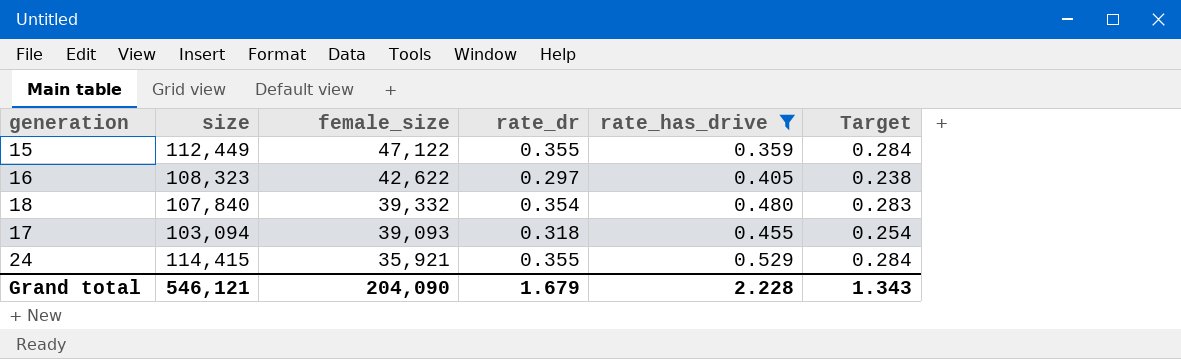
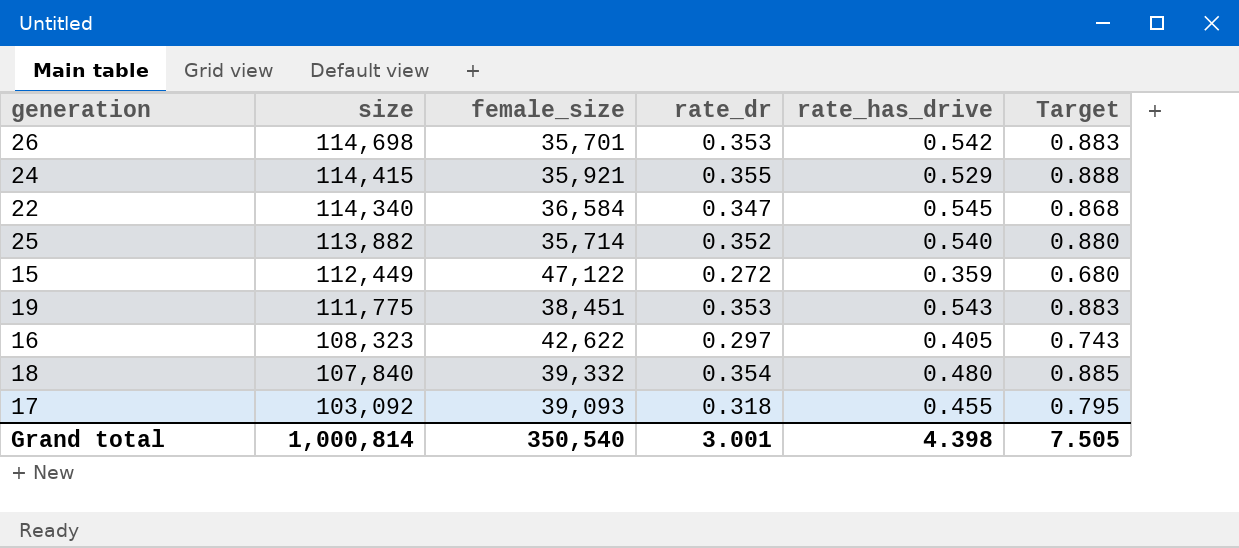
filter: rate_has_drive <= 0.529 -> none
row order: female_size descending -> size descending
column Target | formula: [rate_dr] * 0.8 -> [rate_dr] * 2.5
15 | rate_dr: 0.355 -> 0.272
17 | size: 103,094 -> 103,092
Grand total | size: 546,121 -> 1,000,814
Grand total | female_size: 204,090 -> 350,540
Grand total | rate_dr: 1.679 -> 3.001
Grand total | rate_has_drive: 2.228 -> 4.398
Grand total | Target: 1.343 -> 7.505

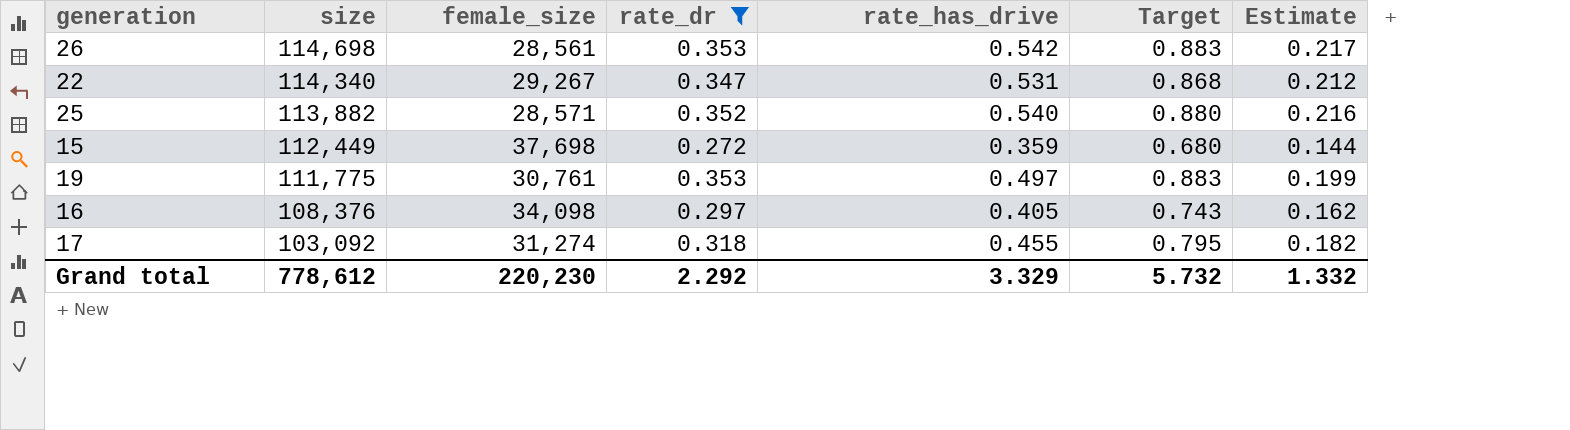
filter: none -> rate_dr <= 0.353
column Estimate | formula: none -> [rate_has_drive] * 0.4
26 | female_size: 35,701 -> 28,561
22 | female_size: 36,584 -> 29,267
22 | rate_has_drive: 0.545 -> 0.531
25 | female_size: 35,714 -> 28,571
15 | female_size: 47,122 -> 37,698
19 | female_size: 38,451 -> 30,761
19 | rate_has_drive: 0.543 -> 0.497
16 | size: 108,323 -> 108,376
16 | female_size: 42,622 -> 34,098
17 | female_size: 39,093 -> 31,274
Grand total | size: 1,000,814 -> 778,612
Grand total | female_size: 350,540 -> 220,230
Grand total | rate_dr: 3.001 -> 2.292
Grand total | rate_has_drive: 4.398 -> 3.329
Grand total | Target: 7.505 -> 5.732

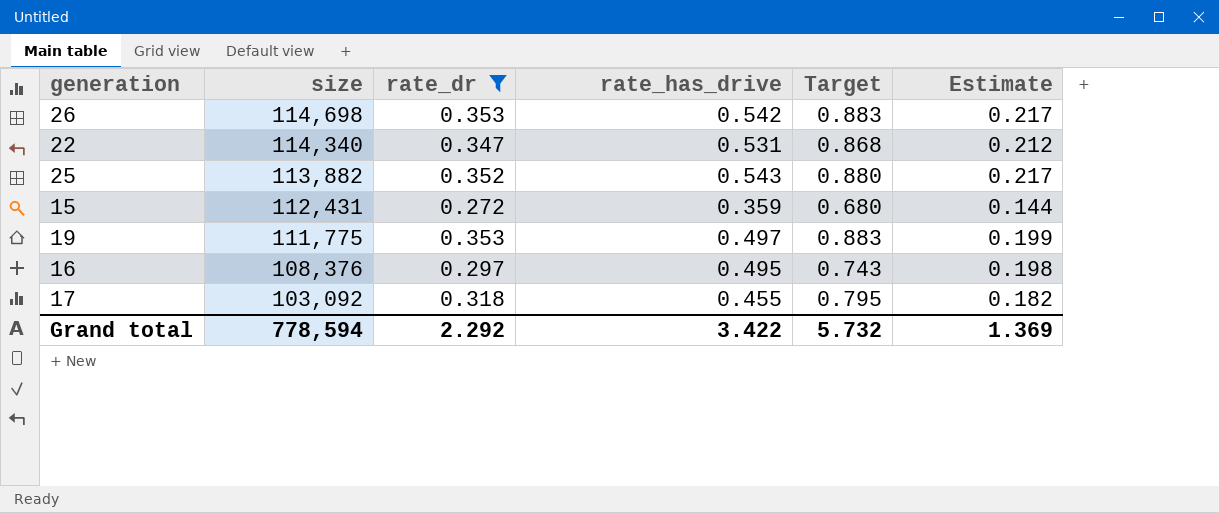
column female_size | position: 3 -> none
25 | rate_has_drive: 0.540 -> 0.543
25 | Estimate: 0.216 -> 0.217
15 | size: 112,449 -> 112,431
16 | rate_has_drive: 0.405 -> 0.495
16 | Estimate: 0.162 -> 0.198
Grand total | size: 778,612 -> 778,594
Grand total | rate_has_drive: 3.329 -> 3.422
Grand total | Estimate: 1.332 -> 1.369

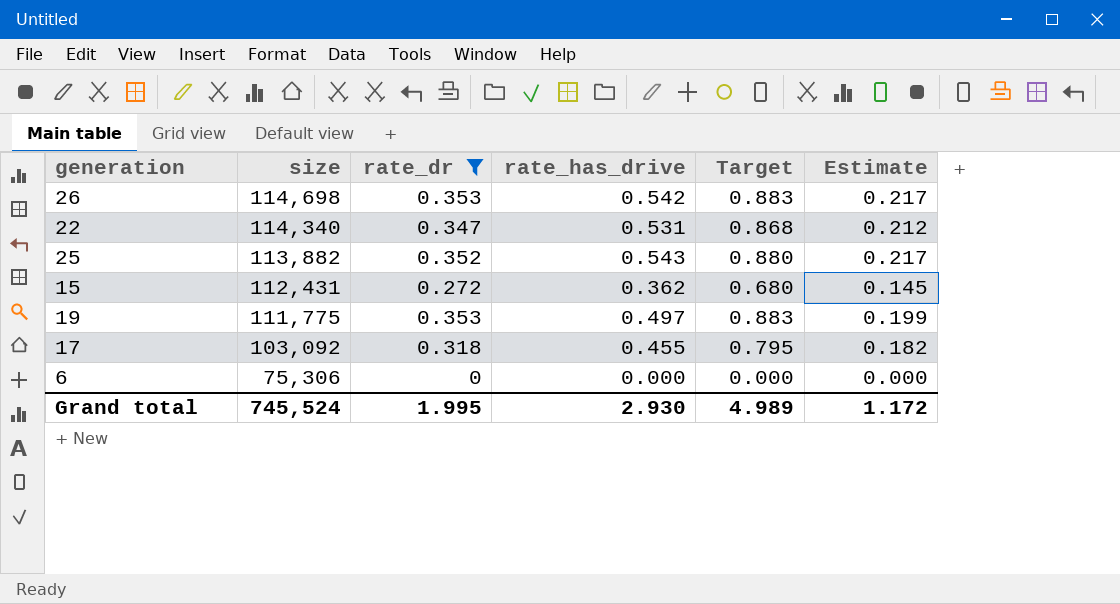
row 16: 108,376 | 0.297 | 0.495 | 0.743 | 0.198 -> none
15 | rate_has_drive: 0.359 -> 0.362
15 | Estimate: 0.144 -> 0.145
row 6: none -> 75,306 | 0 | 0.000 | 0.000 | 0.000
Grand total | size: 778,594 -> 745,524
Grand total | rate_dr: 2.292 -> 1.995
Grand total | rate_has_drive: 3.422 -> 2.930
Grand total | Target: 5.732 -> 4.989
Grand total | Estimate: 1.369 -> 1.172

